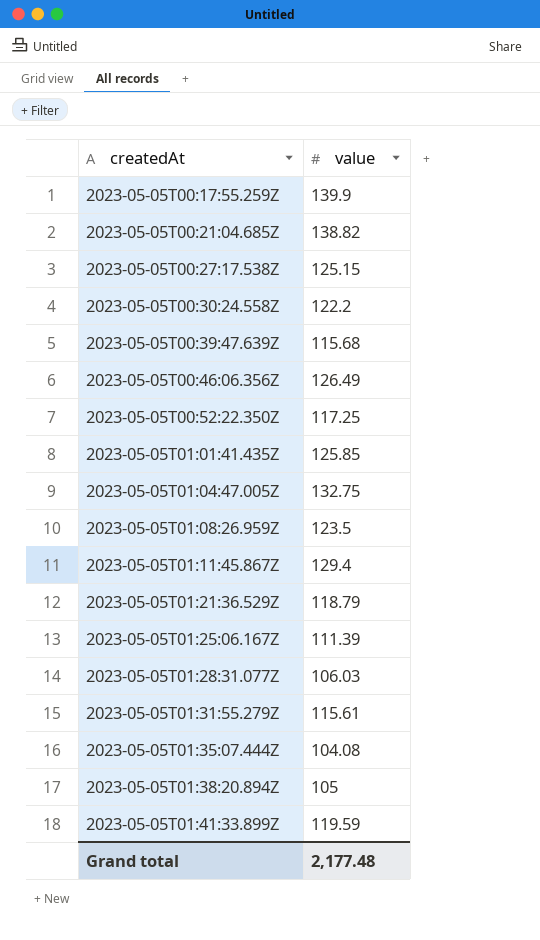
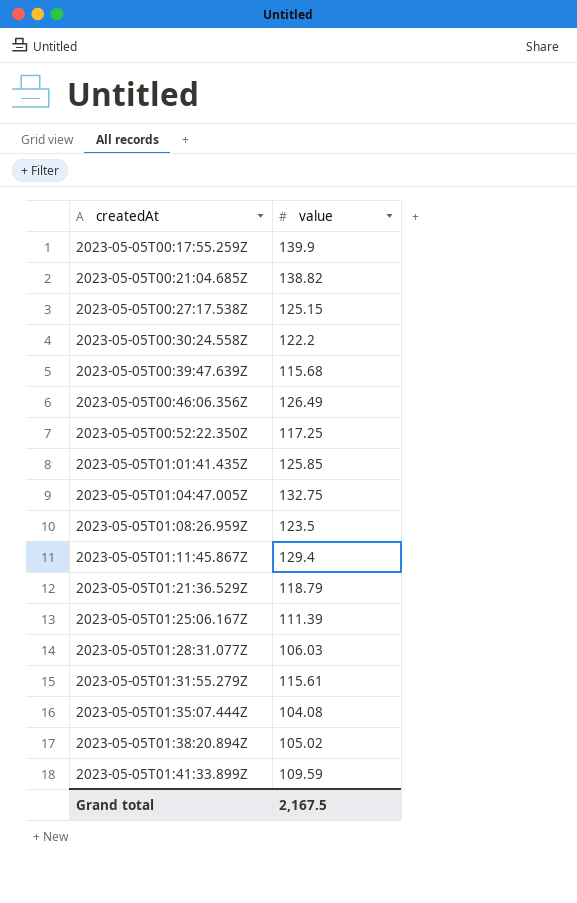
2023-05-05T01:38:20.894Z | value: 105 -> 105.02
2023-05-05T01:41:33.899Z | value: 119.59 -> 109.59
Grand total | value: 2,177.48 -> 2,167.5

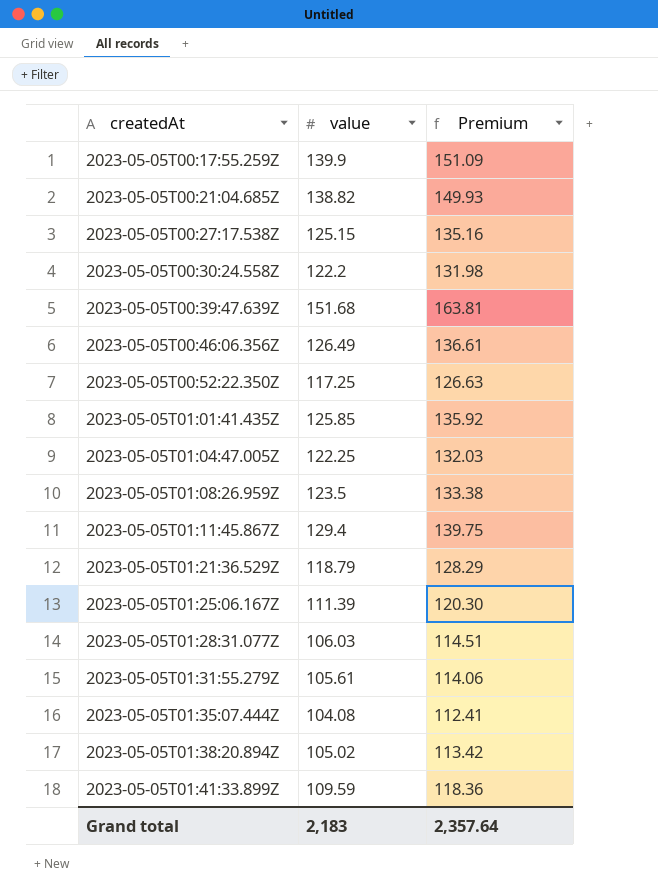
column Premium | formula: none -> [value] * 1.08
2023-05-05T00:39:47.639Z | value: 115.68 -> 151.68
2023-05-05T01:04:47.005Z | value: 132.75 -> 122.25
2023-05-05T01:31:55.279Z | value: 115.61 -> 105.61
Grand total | value: 2,167.5 -> 2,183

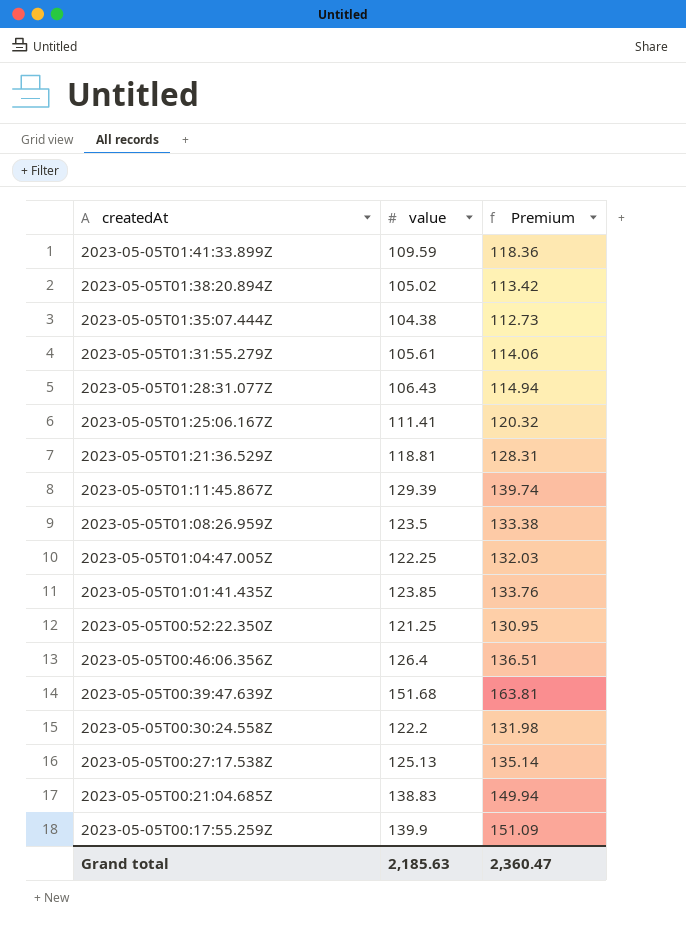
row order: createdAt ascending -> createdAt descending
2023-05-05T01:35:07.444Z | value: 104.08 -> 104.38
2023-05-05T01:35:07.444Z | Premium: 112.41 -> 112.73
2023-05-05T01:28:31.077Z | value: 106.03 -> 106.43
2023-05-05T01:28:31.077Z | Premium: 114.51 -> 114.94
2023-05-05T01:25:06.167Z | value: 111.39 -> 111.41
2023-05-05T01:25:06.167Z | Premium: 120.30 -> 120.32
2023-05-05T01:21:36.529Z | value: 118.79 -> 118.81
2023-05-05T01:21:36.529Z | Premium: 128.29 -> 128.31
2023-05-05T01:11:45.867Z | value: 129.4 -> 129.39
2023-05-05T01:11:45.867Z | Premium: 139.75 -> 139.74
2023-05-05T01:01:41.435Z | value: 125.85 -> 123.85
2023-05-05T01:01:41.435Z | Premium: 135.92 -> 133.76
2023-05-05T00:52:22.350Z | value: 117.25 -> 121.25
2023-05-05T00:52:22.350Z | Premium: 126.63 -> 130.95
2023-05-05T00:46:06.356Z | value: 126.49 -> 126.4
2023-05-05T00:46:06.356Z | Premium: 136.61 -> 136.51
2023-05-05T00:27:17.538Z | value: 125.15 -> 125.13
2023-05-05T00:27:17.538Z | Premium: 135.16 -> 135.14
2023-05-05T00:21:04.685Z | value: 138.82 -> 138.83
2023-05-05T00:21:04.685Z | Premium: 149.93 -> 149.94
Grand total | value: 2,183 -> 2,185.63
Grand total | Premium: 2,357.64 -> 2,360.47

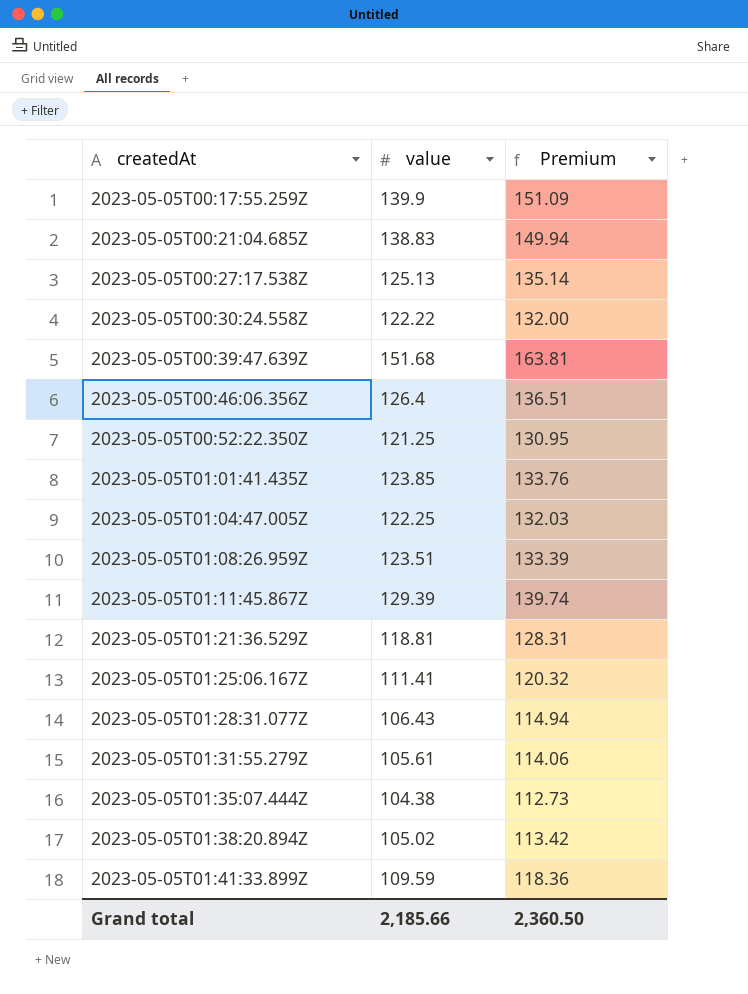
row order: createdAt descending -> createdAt ascending
2023-05-05T00:30:24.558Z | value: 122.2 -> 122.22
2023-05-05T00:30:24.558Z | Premium: 131.98 -> 132.00
2023-05-05T01:08:26.959Z | value: 123.5 -> 123.51
2023-05-05T01:08:26.959Z | Premium: 133.38 -> 133.39
Grand total | value: 2,185.63 -> 2,185.66
Grand total | Premium: 2,360.47 -> 2,360.50

